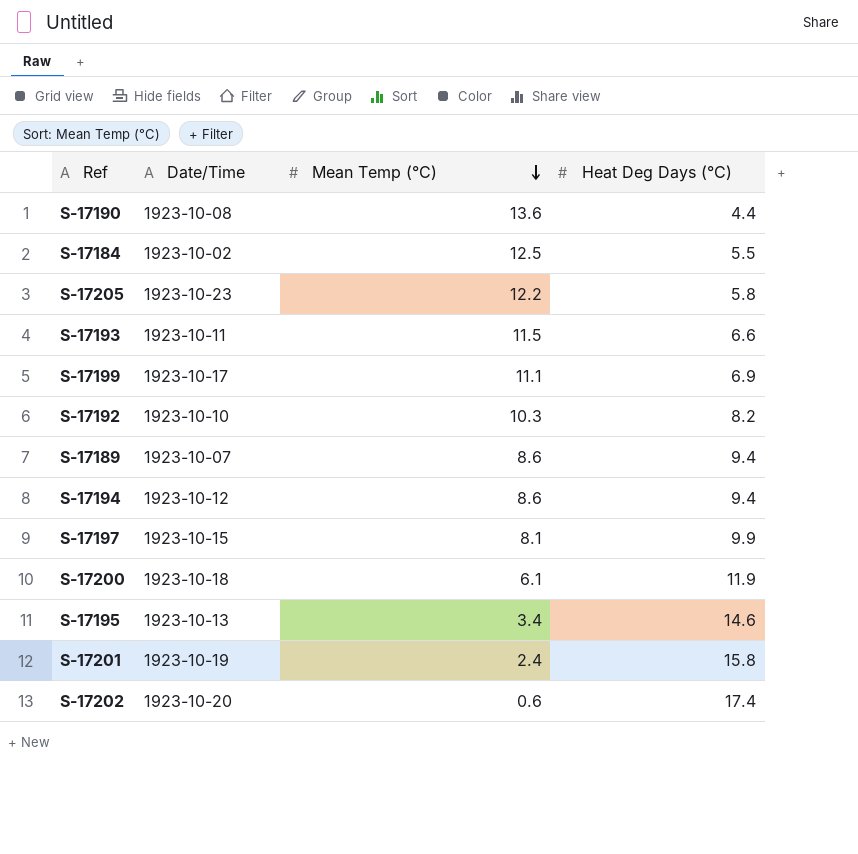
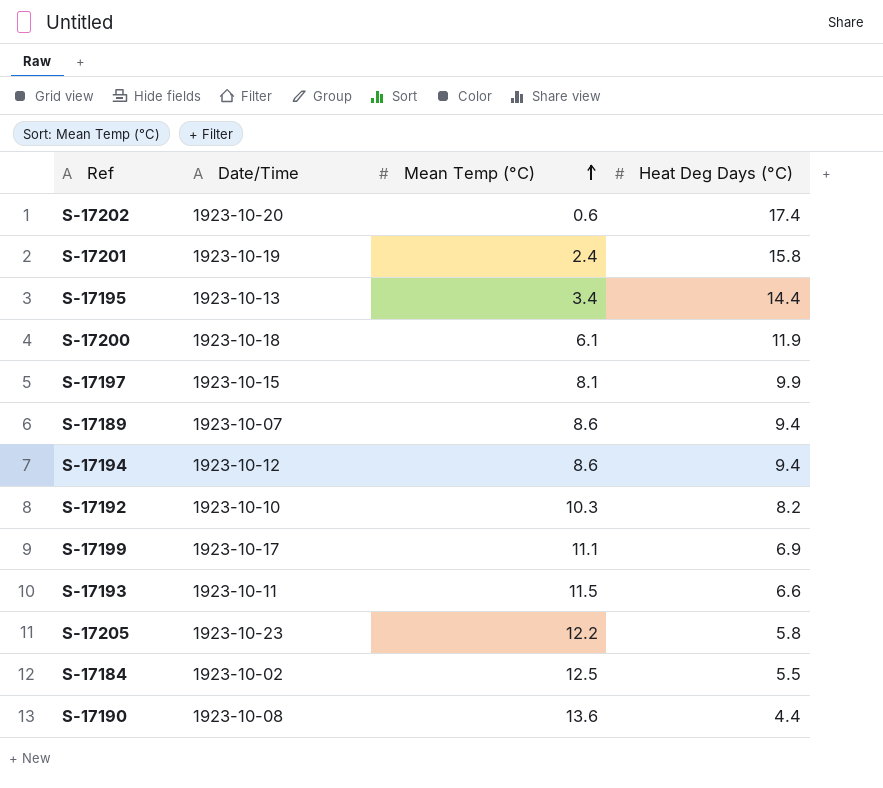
row order: Mean Temp (°C) descending -> Mean Temp (°C) ascending
S-17195 | Heat Deg Days (°C): 14.6 -> 14.4

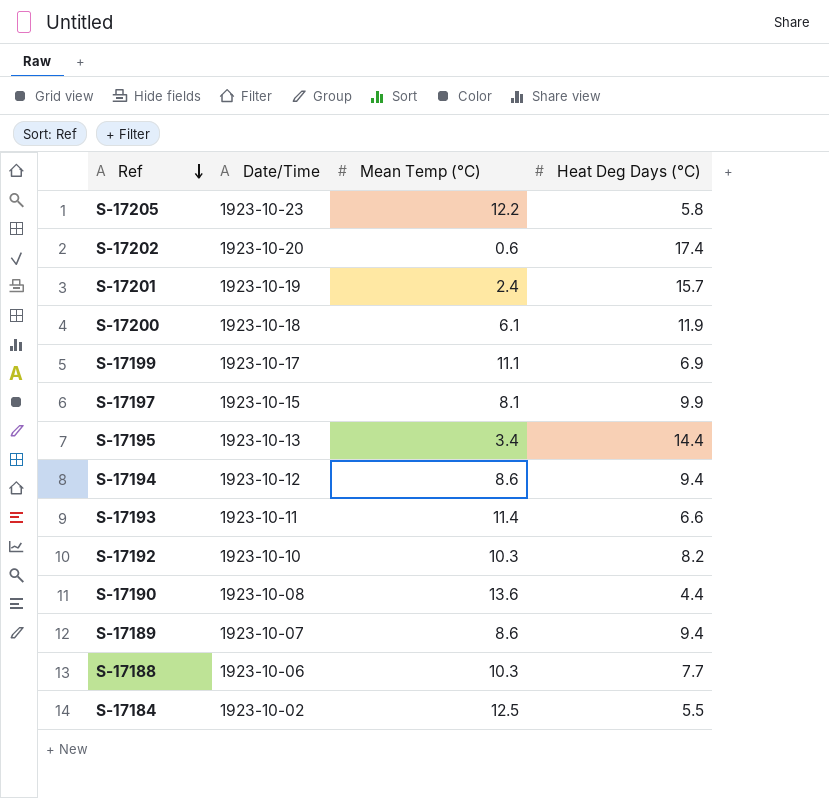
row order: Mean Temp (°C) ascending -> Ref descending
S-17201 | Heat Deg Days (°C): 15.8 -> 15.7
S-17193 | Mean Temp (°C): 11.5 -> 11.4
row S-17188: none -> 1923-10-06 | 10.3 | 7.7

